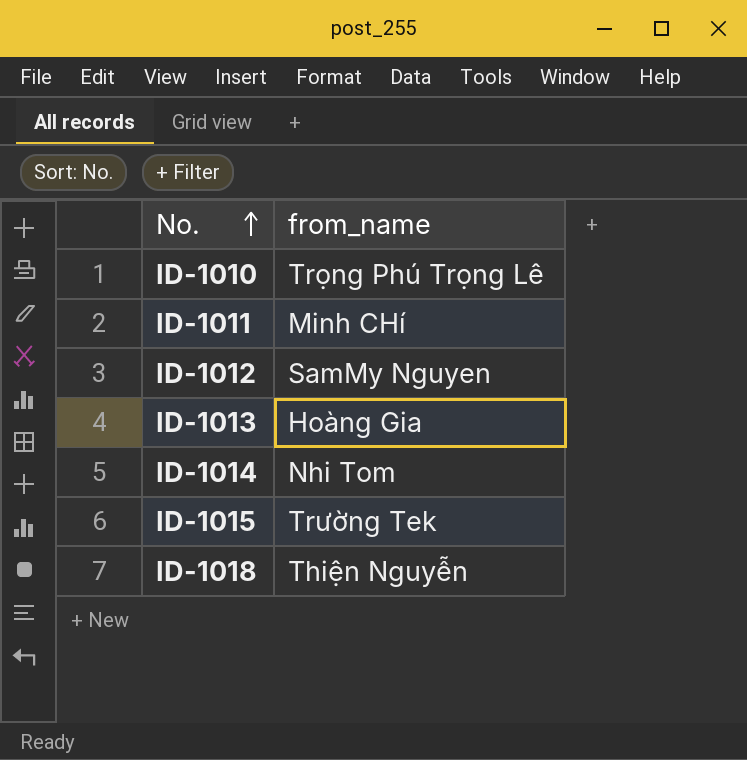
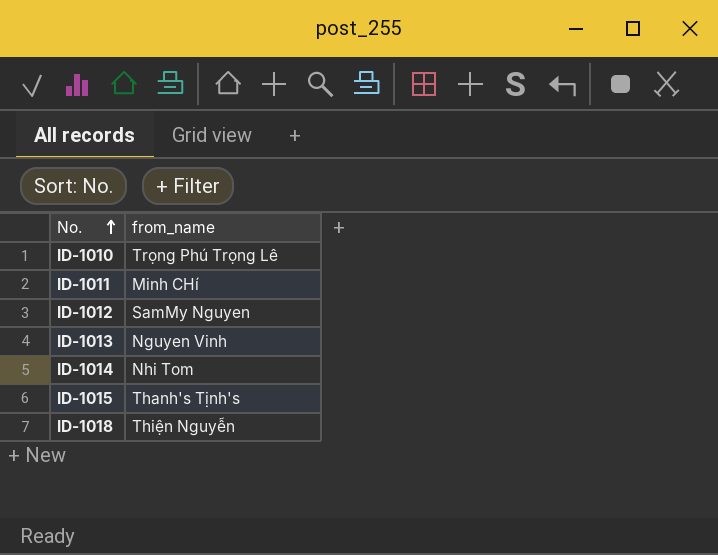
ID-1013 | from_name: Hoàng Gia -> Nguyen Vinh
ID-1015 | from_name: Trường Tek -> Thanh's Tịnh's

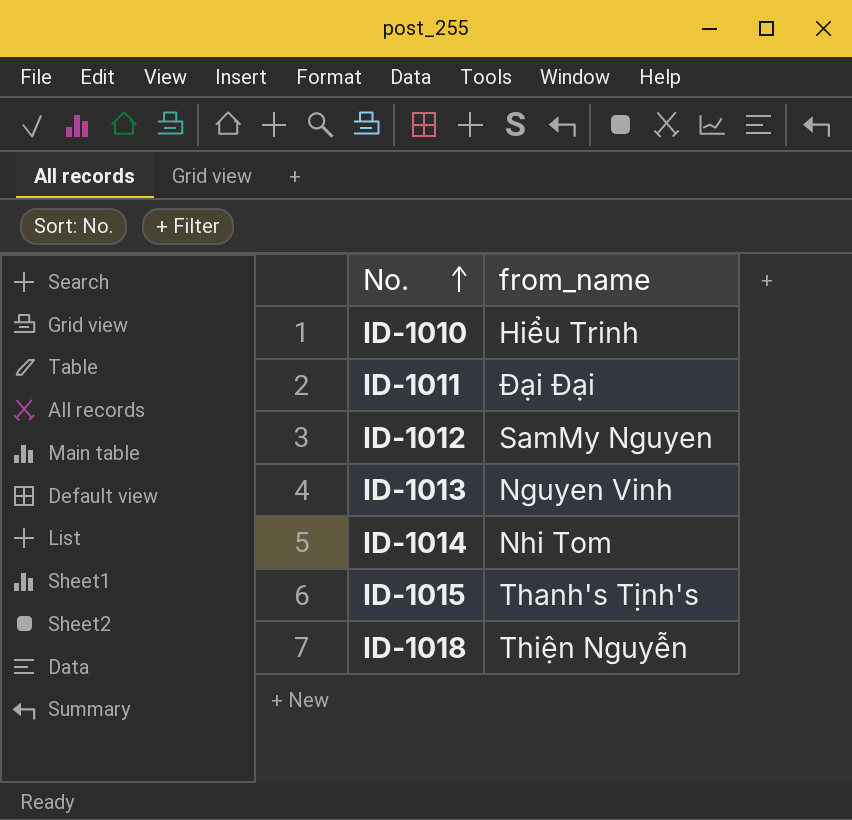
ID-1010 | from_name: Trọng Phú Trọng Lê -> Hiểu Trinh
ID-1011 | from_name: Minh CHí -> Đại Đại

